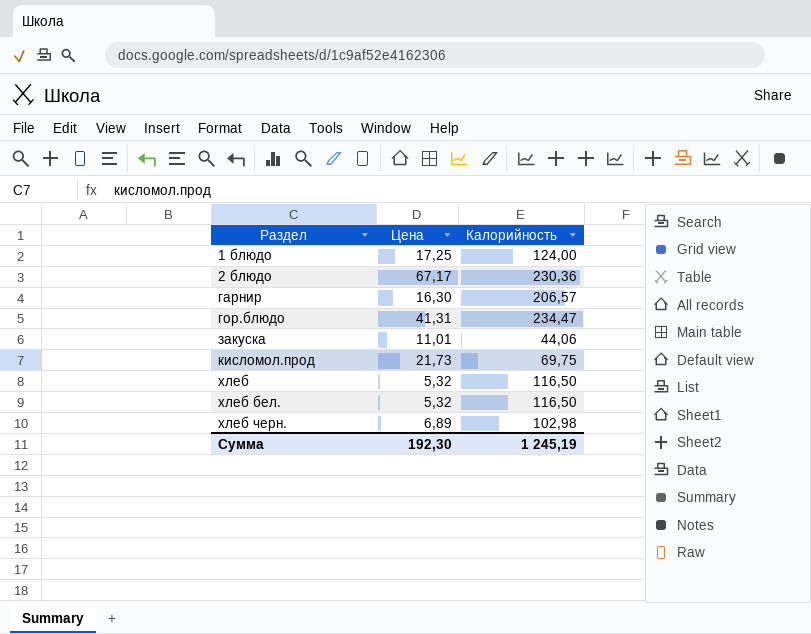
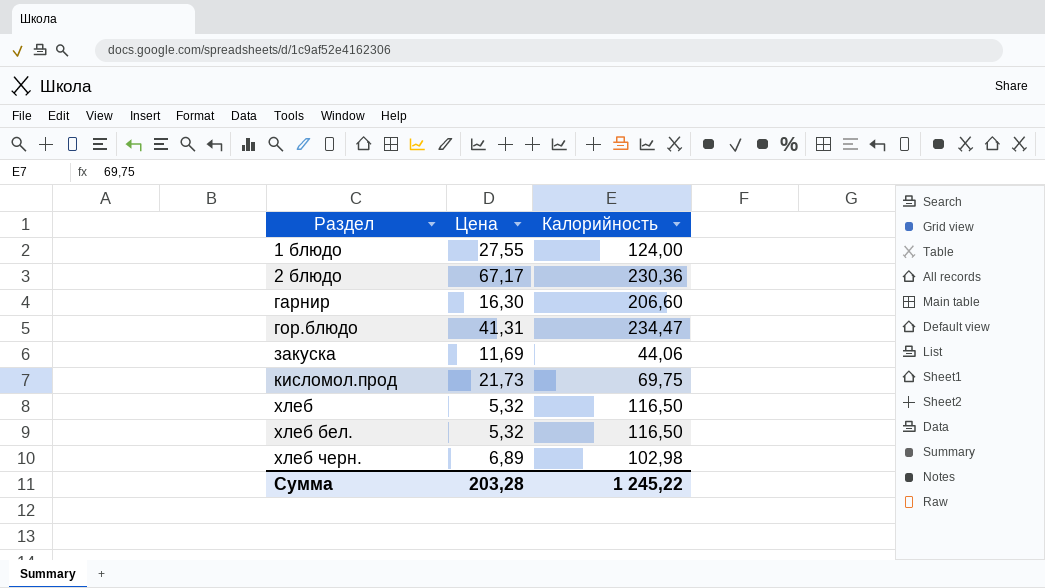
1 блюдо | Цена: 17,25 -> 27,55
гарнир | Калорийность: 206,57 -> 206,60
закуска | Цена: 11,01 -> 11,69
Сумма | Цена: 192,30 -> 203,28
Сумма | Калорийность: 1 245,19 -> 1 245,22

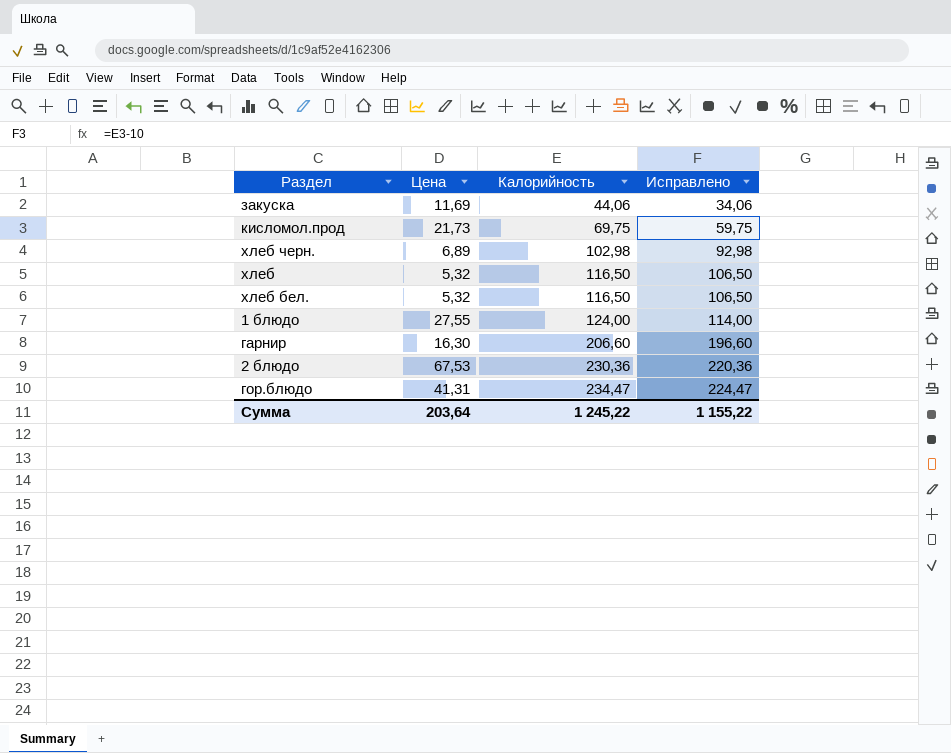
row order: Раздел ascending -> Калорийность ascending
column Исправлено | formula: none -> [Калорийность] - 10
2 блюдо | Цена: 67,17 -> 67,53
Сумма | Цена: 203,28 -> 203,64

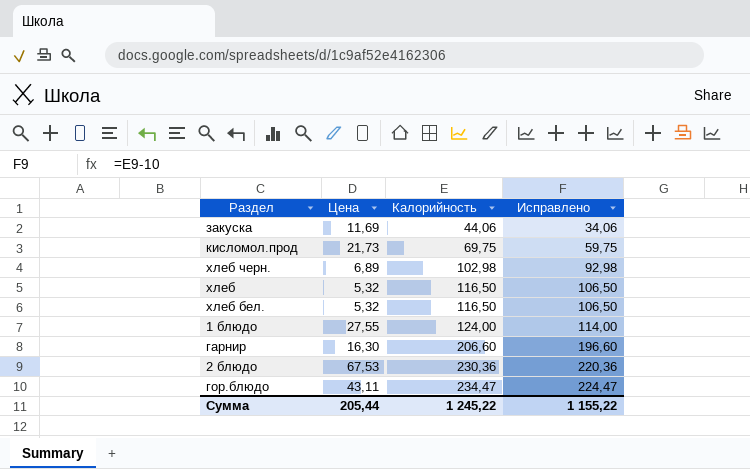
гор.блюдо | Цена: 41,31 -> 43,11
Сумма | Цена: 203,64 -> 205,44

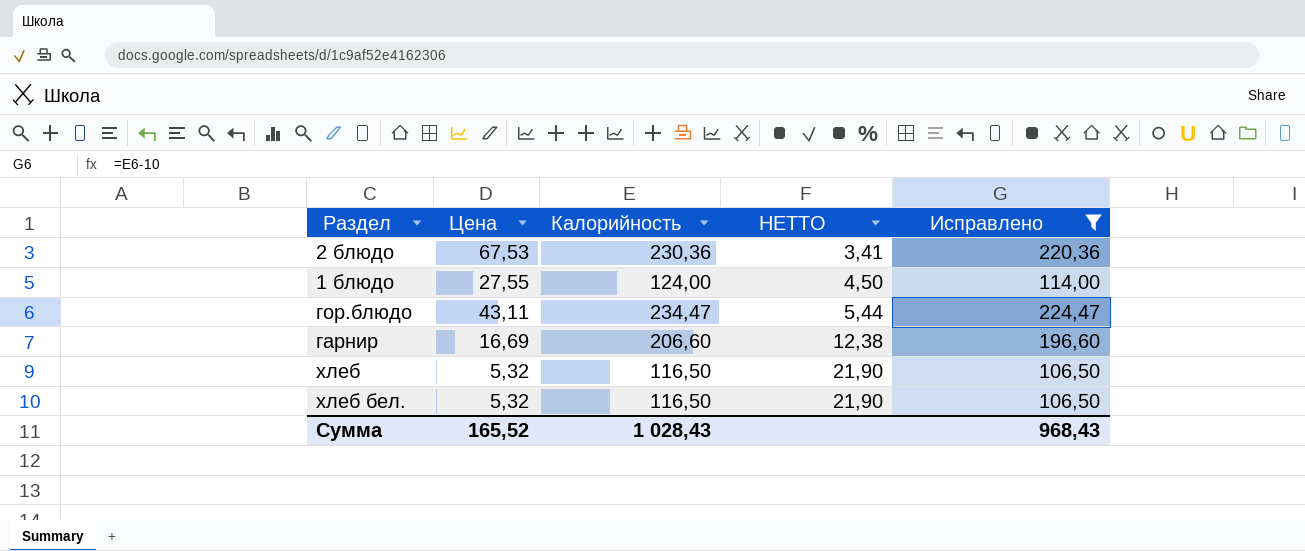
filter: none -> Исправлено >= 106,50
row order: Калорийность ascending -> НЕТТО ascending
column НЕТТО | formula: none -> [Калорийность] / [Цена]
гарнир | Цена: 16,30 -> 16,69
Сумма | Цена: 205,44 -> 165,52
Сумма | Калорийность: 1 245,22 -> 1 028,43
Сумма | Исправлено: 1 155,22 -> 968,43

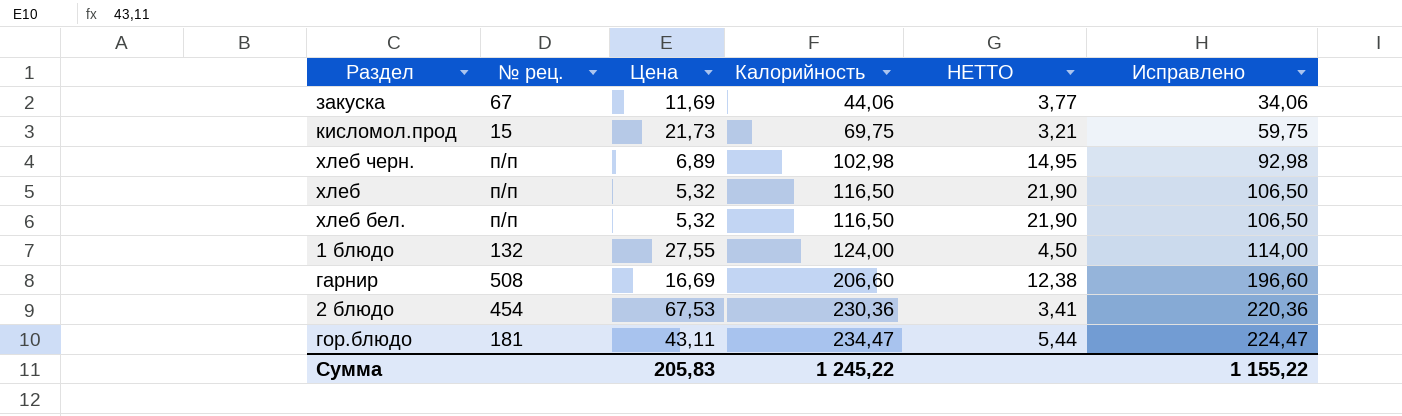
filter: Исправлено >= 106,50 -> none
row order: НЕТТО ascending -> Калорийность ascending
column № рец. | position: none -> 2
Сумма | Цена: 165,52 -> 205,83
Сумма | Калорийность: 1 028,43 -> 1 245,22
Сумма | Исправлено: 968,43 -> 1 155,22

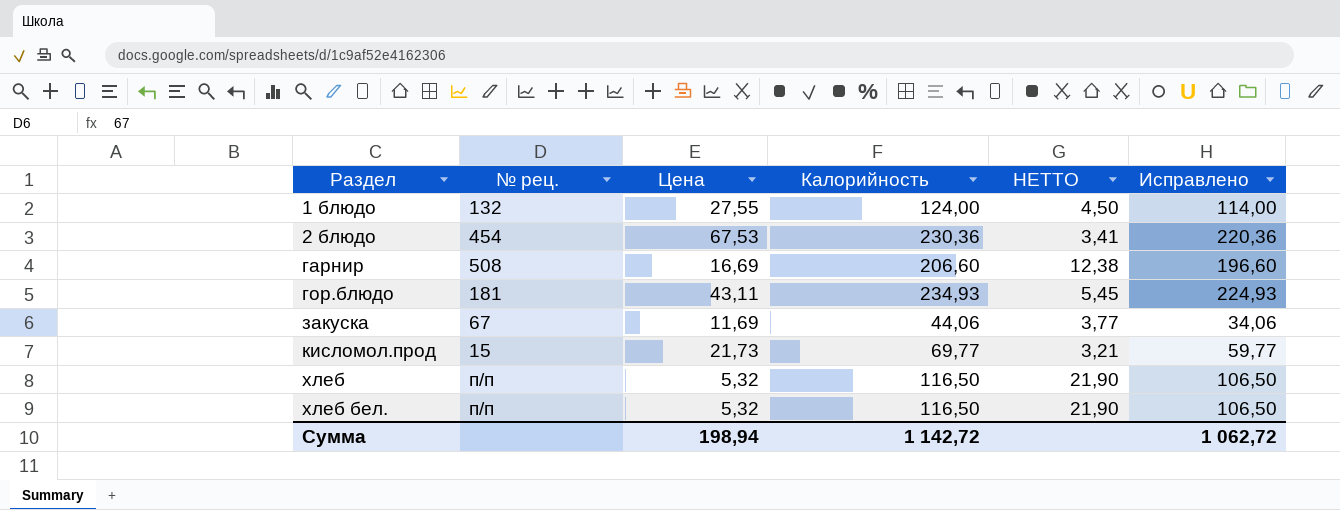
row order: Калорийность ascending -> Раздел ascending
row хлеб черн.: п/п | 6,89 | 102,98 | 14,95 | 92,98 -> none
гор.блюдо | Калорийность: 234,47 -> 234,93
гор.блюдо | НЕТТО: 5,44 -> 5,45
гор.блюдо | Исправлено: 224,47 -> 224,93
кисломол.прод | Калорийность: 69,75 -> 69,77
кисломол.прод | Исправлено: 59,75 -> 59,77
Сумма | Цена: 205,83 -> 198,94
Сумма | Калорийность: 1 245,22 -> 1 142,72
Сумма | Исправлено: 1 155,22 -> 1 062,72

